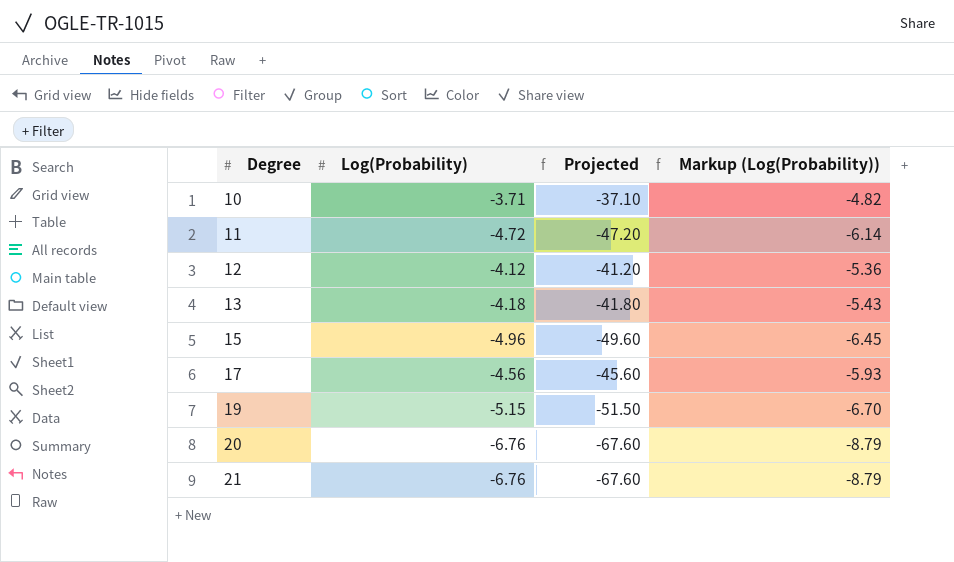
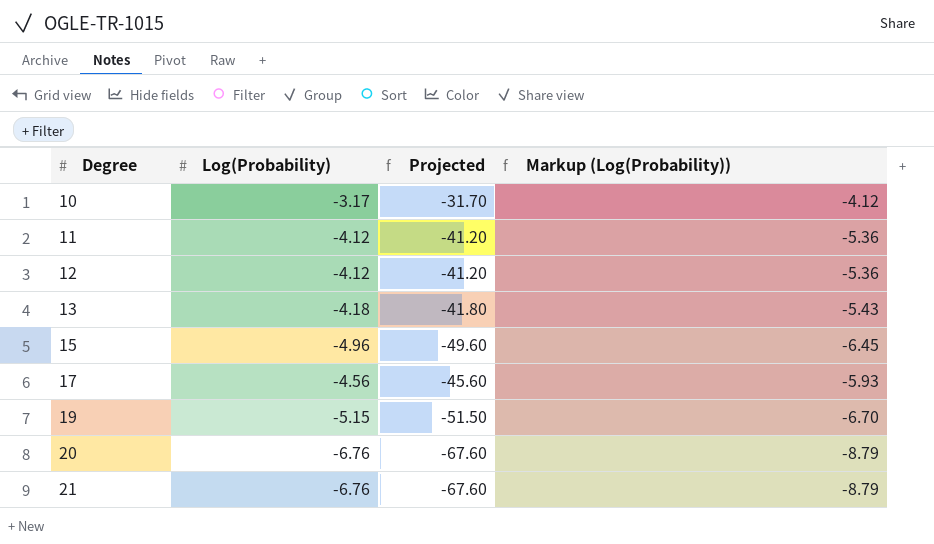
10 | Log(Probability): -3.71 -> -3.17
10 | Projected: -37.10 -> -31.70
10 | Markup (Log(Probability)): -4.82 -> -4.12
11 | Log(Probability): -4.72 -> -4.12
11 | Projected: -47.20 -> -41.20
11 | Markup (Log(Probability)): -6.14 -> -5.36

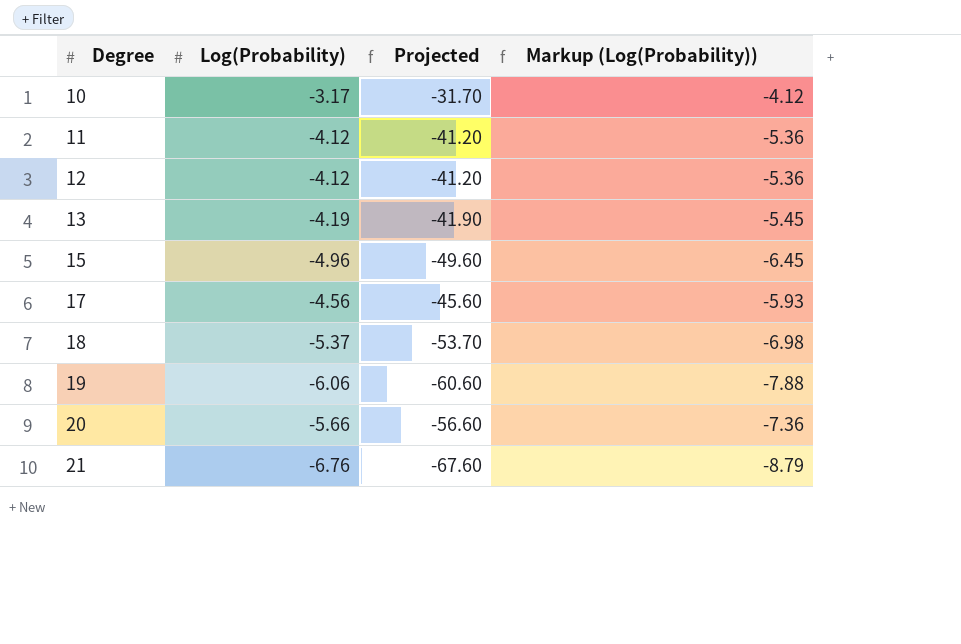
13 | Log(Probability): -4.18 -> -4.19
13 | Projected: -41.80 -> -41.90
13 | Markup (Log(Probability)): -5.43 -> -5.45
row 18: none -> -5.37 | -53.70 | -6.98
19 | Log(Probability): -5.15 -> -6.06
19 | Projected: -51.50 -> -60.60
19 | Markup (Log(Probability)): -6.70 -> -7.88
20 | Log(Probability): -6.76 -> -5.66
20 | Projected: -67.60 -> -56.60
20 | Markup (Log(Probability)): -8.79 -> -7.36

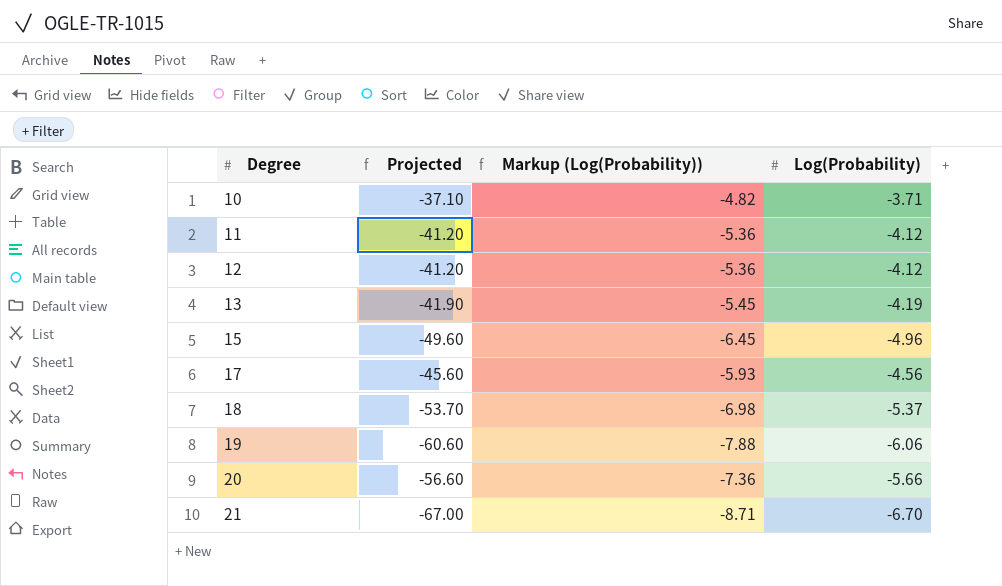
column Log(Probability) | position: 2 -> 4
10 | Projected: -31.70 -> -37.10
10 | Markup (Log(Probability)): -4.12 -> -4.82
10 | Log(Probability): -3.17 -> -3.71
21 | Projected: -67.60 -> -67.00
21 | Markup (Log(Probability)): -8.79 -> -8.71
21 | Log(Probability): -6.76 -> -6.70

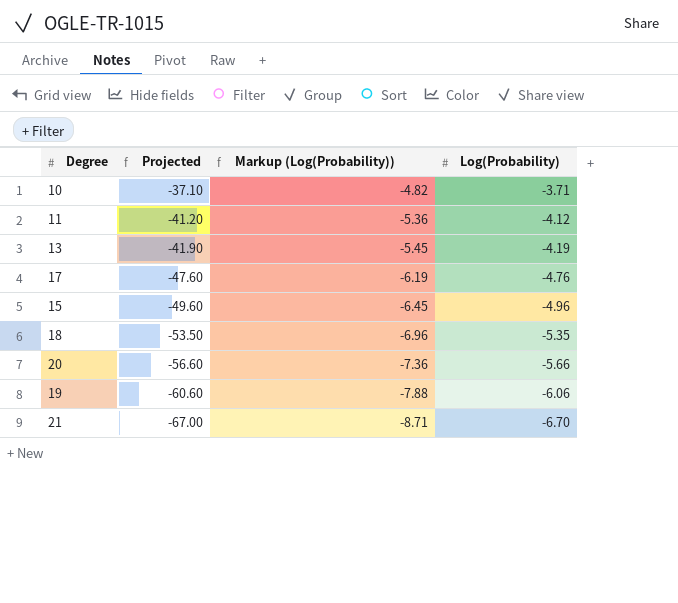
row order: Degree ascending -> Projected descending
row 12: -41.20 | -5.36 | -4.12 -> none
17 | Projected: -45.60 -> -47.60
17 | Markup (Log(Probability)): -5.93 -> -6.19
17 | Log(Probability): -4.56 -> -4.76
18 | Projected: -53.70 -> -53.50
18 | Markup (Log(Probability)): -6.98 -> -6.96
18 | Log(Probability): -5.37 -> -5.35

